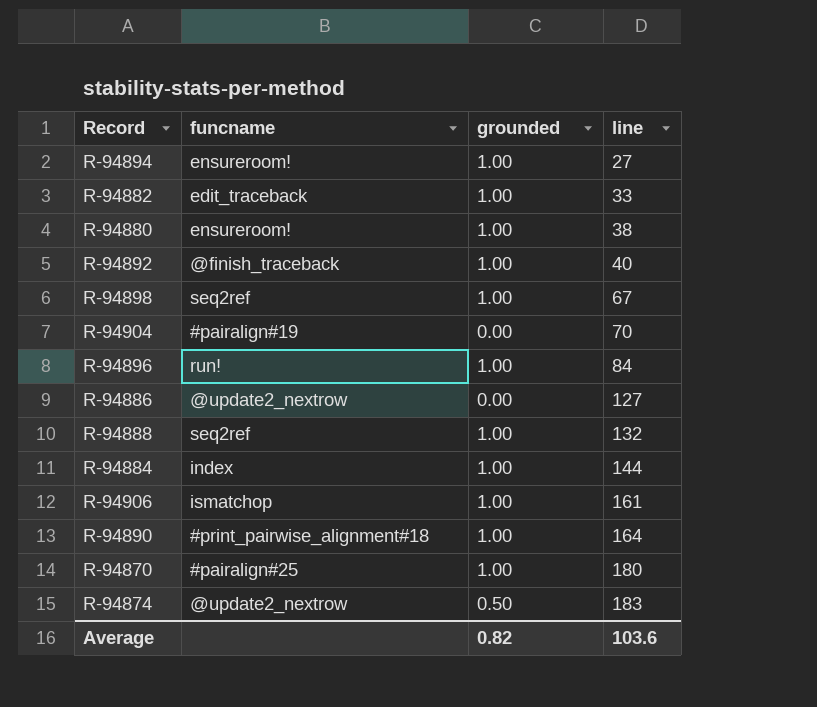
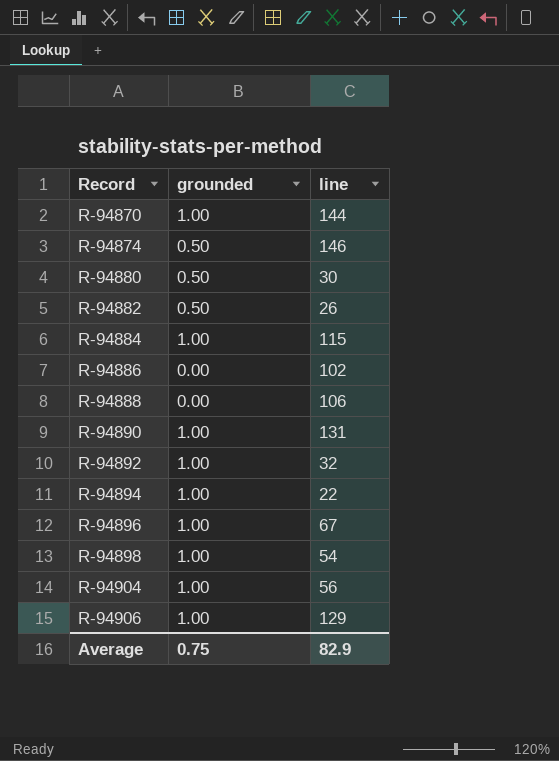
row order: line ascending -> Record ascending
column funcname | position: 2 -> none
R-94870 | line: 180 -> 144
R-94874 | line: 183 -> 146
R-94880 | grounded: 1.00 -> 0.50
R-94880 | line: 38 -> 30
R-94882 | grounded: 1.00 -> 0.50
R-94882 | line: 33 -> 26
R-94884 | line: 144 -> 115
R-94886 | line: 127 -> 102
R-94888 | grounded: 1.00 -> 0.00
R-94888 | line: 132 -> 106
R-94890 | line: 164 -> 131
R-94892 | line: 40 -> 32
R-94894 | line: 27 -> 22
R-94896 | line: 84 -> 67
R-94898 | line: 67 -> 54
R-94904 | grounded: 0.00 -> 1.00
R-94904 | line: 70 -> 56
R-94906 | line: 161 -> 129
Average | grounded: 0.82 -> 0.75
Average | line: 103.6 -> 82.9

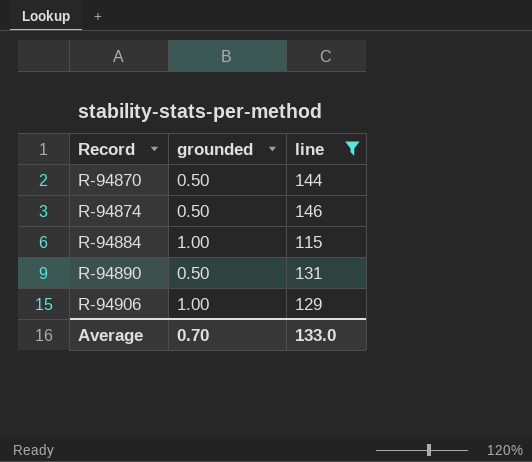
filter: none -> line >= 115
R-94870 | grounded: 1.00 -> 0.50
R-94890 | grounded: 1.00 -> 0.50
Average | grounded: 0.75 -> 0.70
Average | line: 82.9 -> 133.0

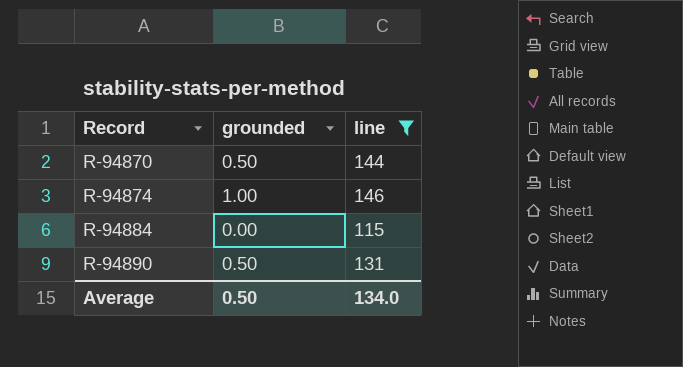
row R-94906: 1.00 | 129 -> none
R-94874 | grounded: 0.50 -> 1.00
R-94884 | grounded: 1.00 -> 0.00
Average | grounded: 0.70 -> 0.50
Average | line: 133.0 -> 134.0

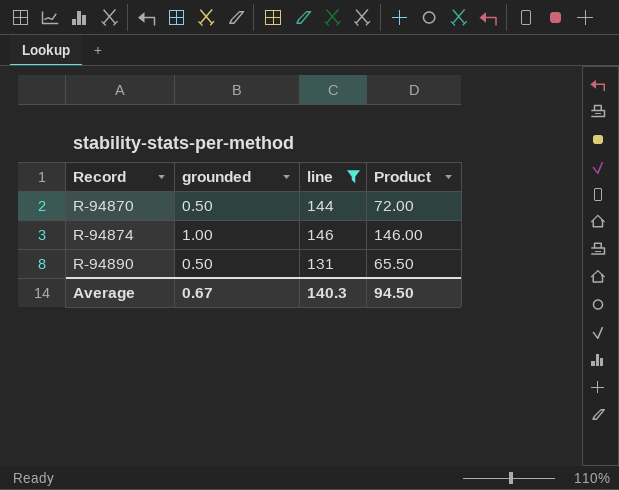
column Product | formula: none -> [grounded] * [line]
row R-94884: 0.00 | 115 -> none
Average | grounded: 0.50 -> 0.67
Average | line: 134.0 -> 140.3

